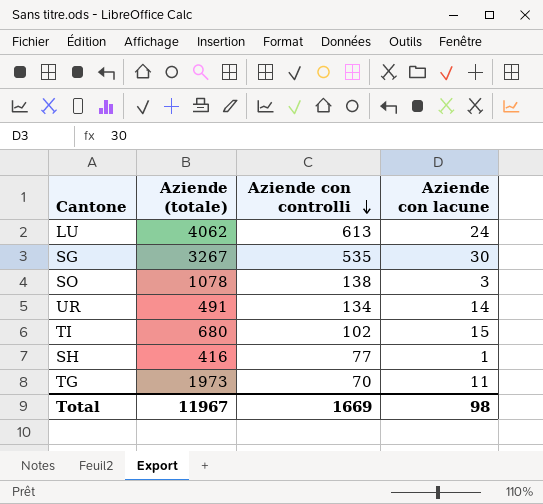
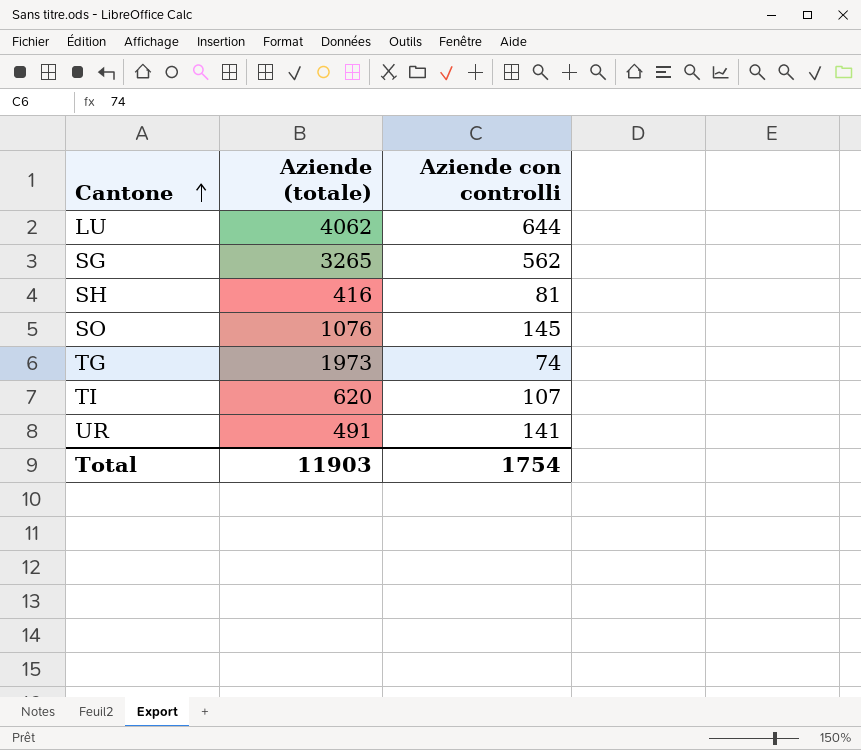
row order: Aziende con controlli descending -> Cantone ascending
column Aziende con lacune | position: 4 -> none
LU | Aziende con controlli: 613 -> 644
SG | Aziende (totale): 3267 -> 3265
SG | Aziende con controlli: 535 -> 562
SH | Aziende con controlli: 77 -> 81
SO | Aziende (totale): 1078 -> 1076
SO | Aziende con controlli: 138 -> 145
TG | Aziende con controlli: 70 -> 74
TI | Aziende (totale): 680 -> 620
TI | Aziende con controlli: 102 -> 107
UR | Aziende con controlli: 134 -> 141
Total | Aziende (totale): 11967 -> 11903
Total | Aziende con controlli: 1669 -> 1754

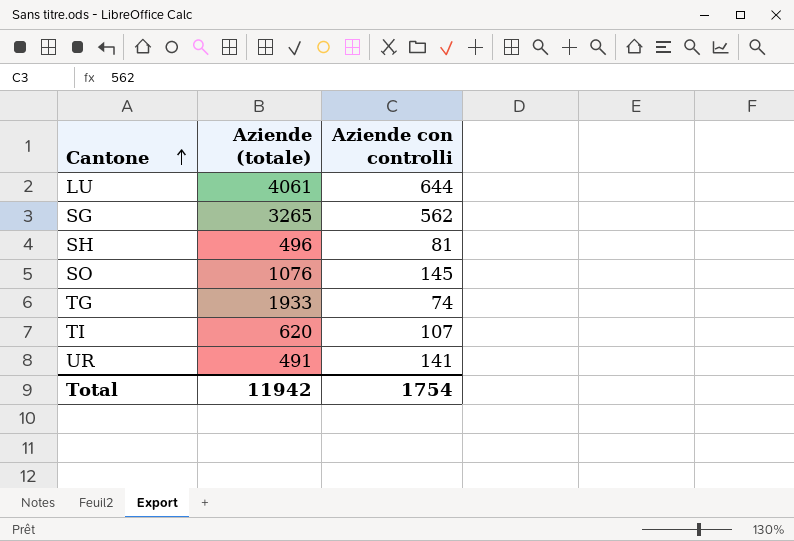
LU | Aziende (totale): 4062 -> 4061
SH | Aziende (totale): 416 -> 496
TG | Aziende (totale): 1973 -> 1933
Total | Aziende (totale): 11903 -> 11942

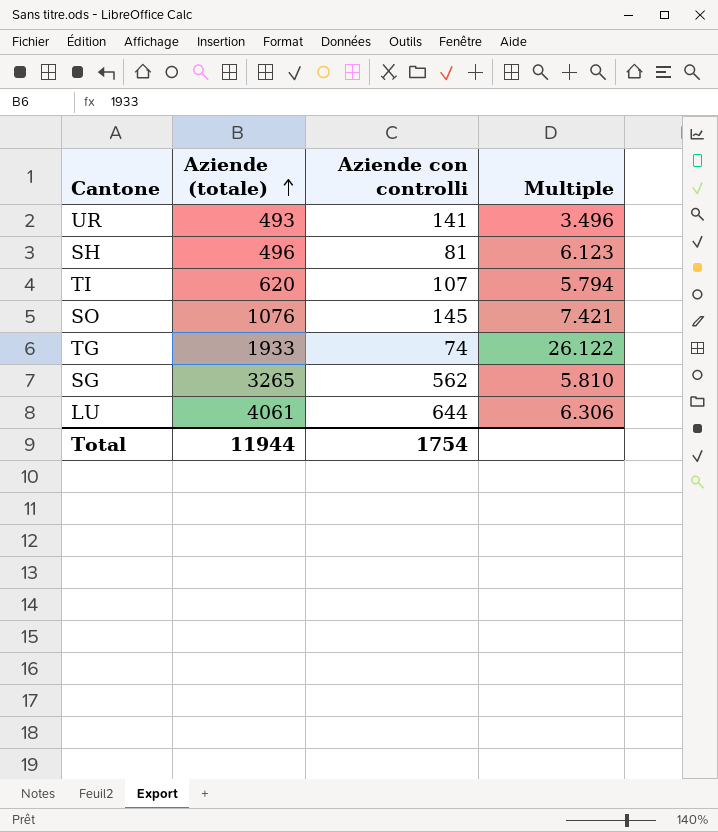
row order: Cantone ascending -> Aziende (totale) ascending
column Multiple | formula: none -> [Aziende (totale)] / [Aziende con controlli]
UR | Aziende (totale): 491 -> 493
Total | Aziende (totale): 11942 -> 11944

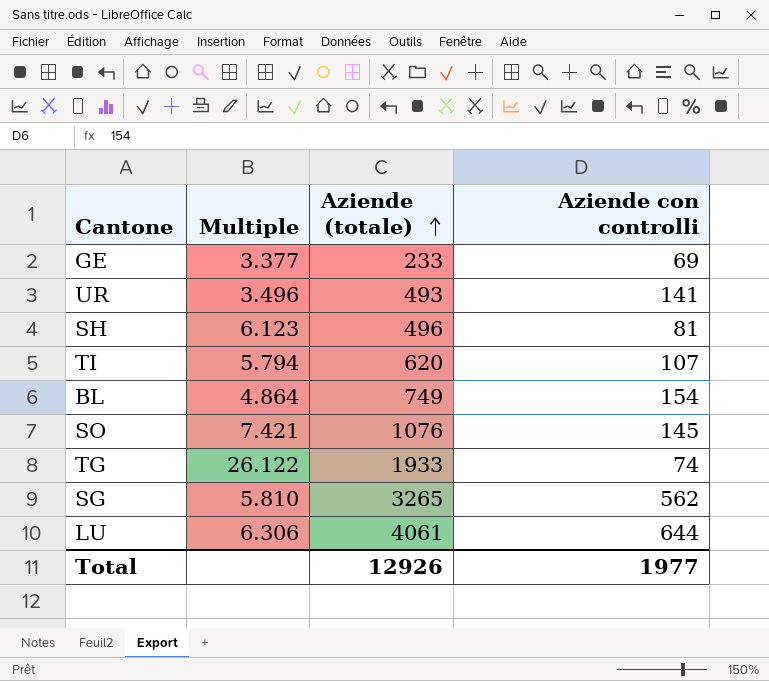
column Multiple | position: 4 -> 2
row GE: none -> 3.377 | 233 | 69
row BL: none -> 4.864 | 749 | 154
Total | Aziende (totale): 11944 -> 12926
Total | Aziende con controlli: 1754 -> 1977

